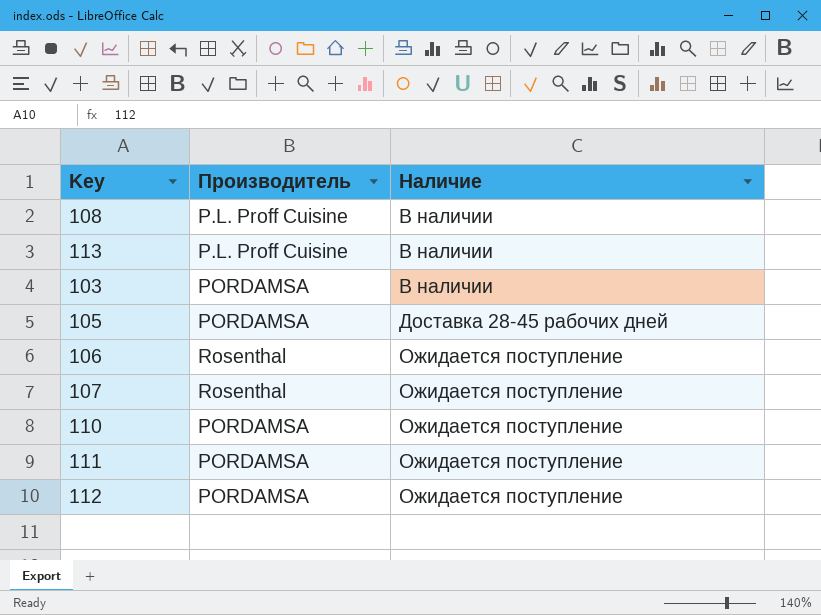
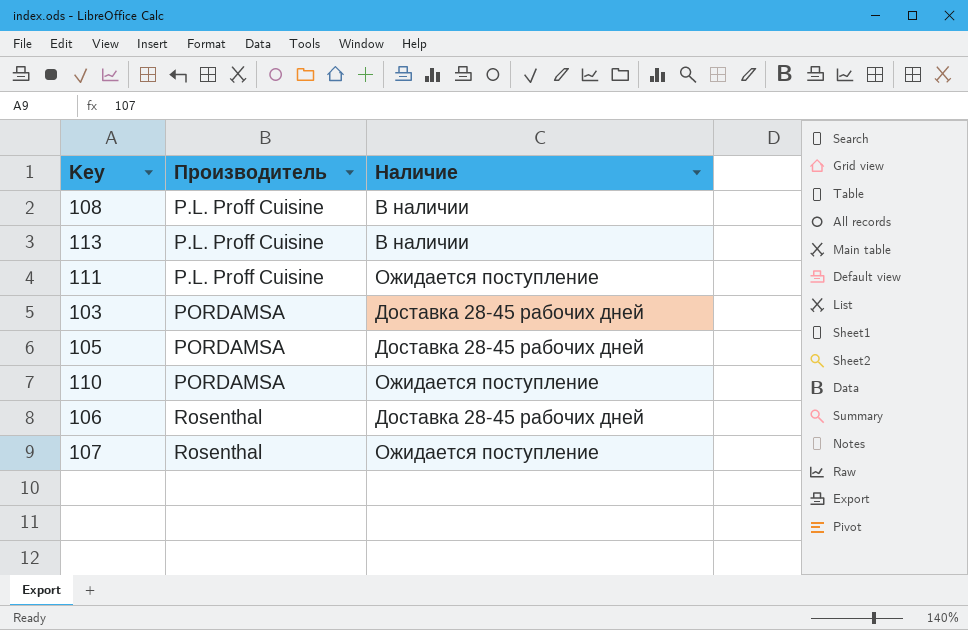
row order: Наличие ascending -> Производитель ascending
row 112: PORDAMSA | Ожидается поступление -> none
111 | Производитель: PORDAMSA -> P.L. Proff Cuisine
103 | Наличие: В наличии -> Доставка 28-45 рабочих дней
106 | Наличие: Ожидается поступление -> Доставка 28-45 рабочих дней

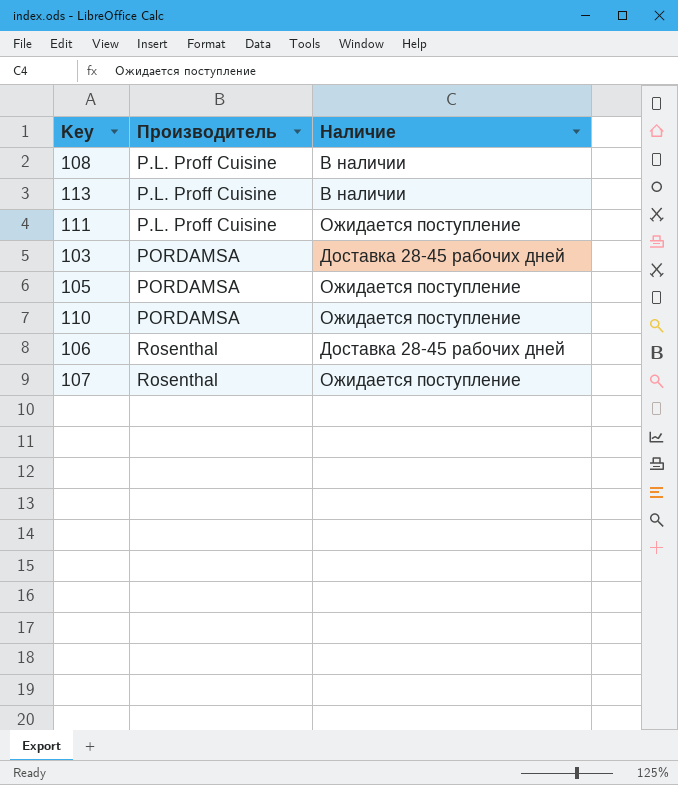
105 | Наличие: Доставка 28-45 рабочих дней -> Ожидается поступление

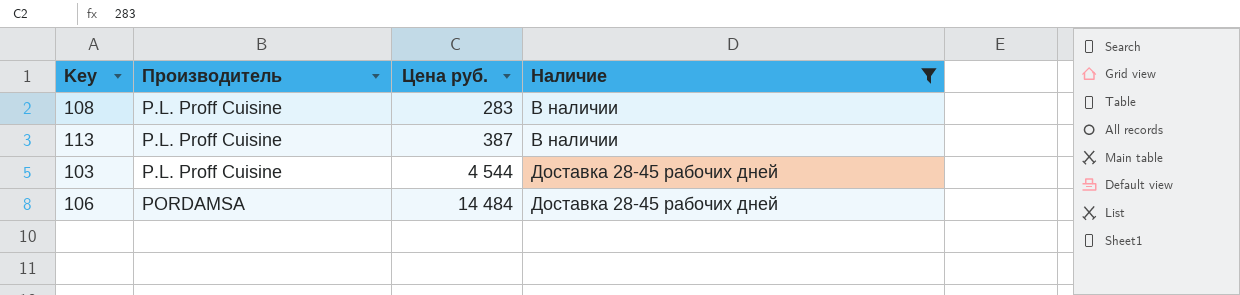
filter: none -> Наличие != Ожидается поступление
column Цена руб. | position: none -> 3
103 | Производитель: PORDAMSA -> P.L. Proff Cuisine
106 | Производитель: Rosenthal -> PORDAMSA

